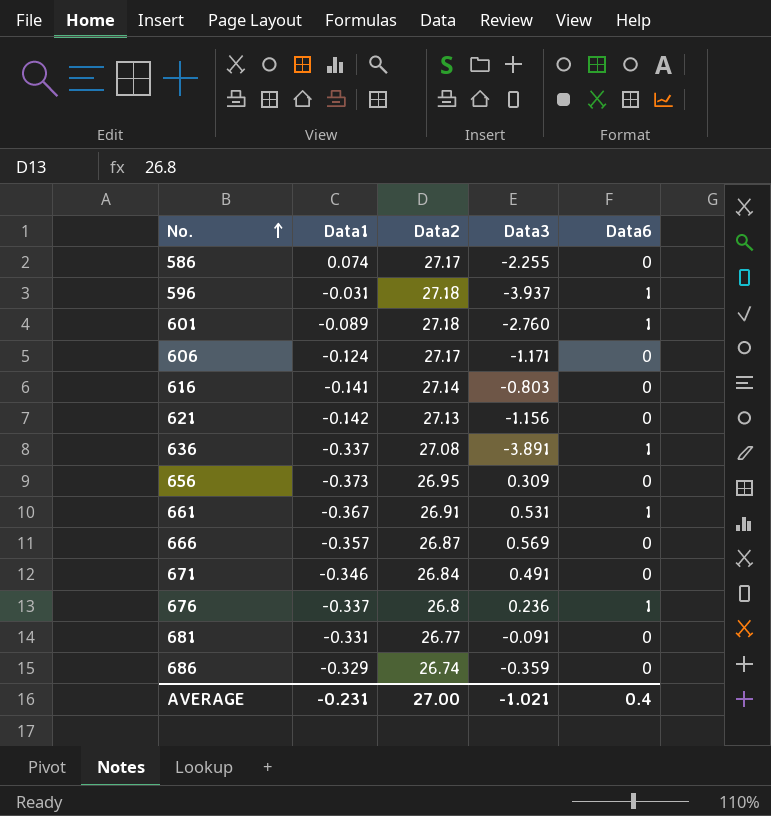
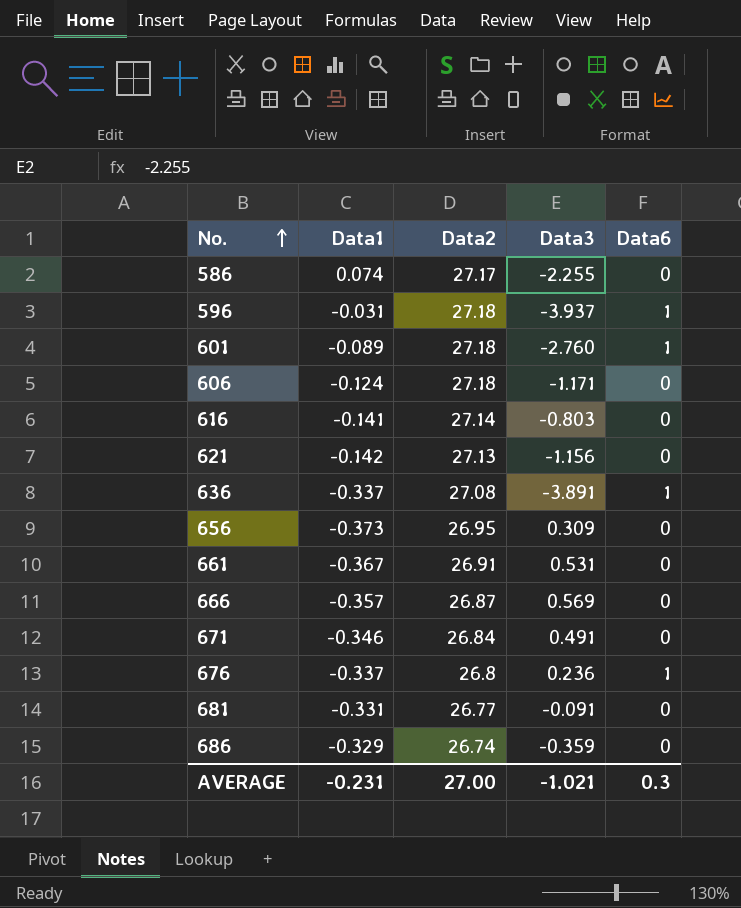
606 | Data2: 27.17 -> 27.18
661 | Data6: 1 -> 0
AVERAGE | Data6: 0.4 -> 0.3

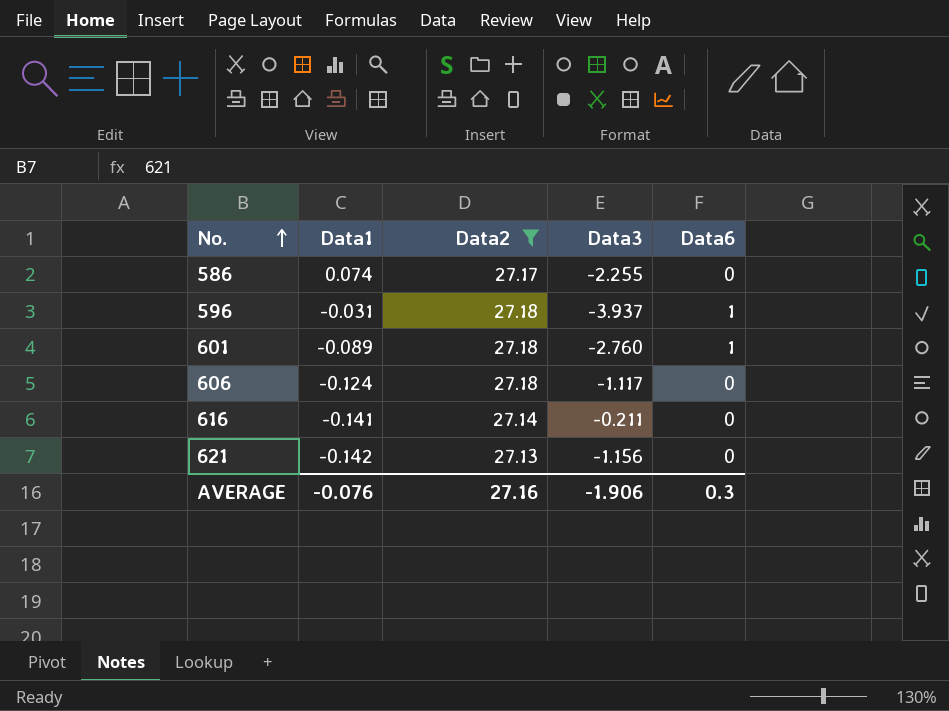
filter: none -> Data2 >= 27.13
606 | Data3: -1.171 -> -1.117
616 | Data3: -0.803 -> -0.211
AVERAGE | Data1: -0.231 -> -0.076
AVERAGE | Data2: 27.00 -> 27.16
AVERAGE | Data3: -1.021 -> -1.906

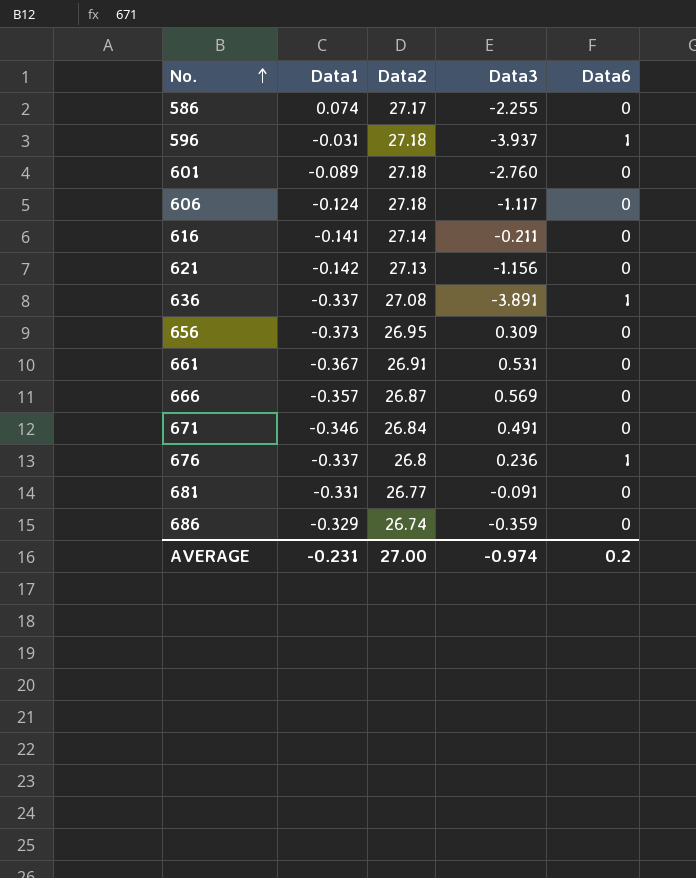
filter: Data2 >= 27.13 -> none
601 | Data6: 1 -> 0
AVERAGE | Data1: -0.076 -> -0.231
AVERAGE | Data2: 27.16 -> 27.00
AVERAGE | Data3: -1.906 -> -0.974
AVERAGE | Data6: 0.3 -> 0.2

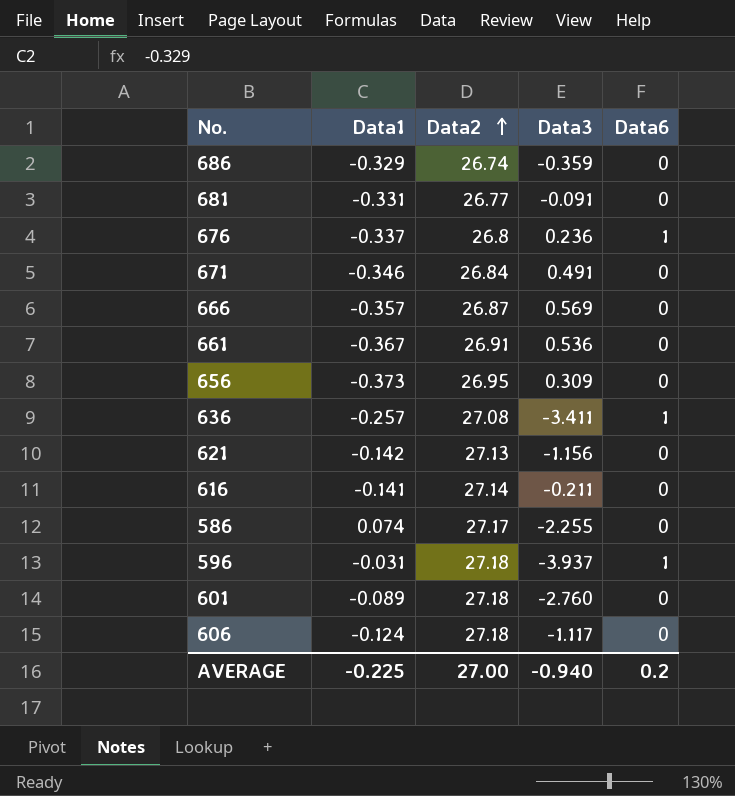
row order: No. ascending -> Data2 ascending
661 | Data3: 0.531 -> 0.536
636 | Data1: -0.337 -> -0.257
636 | Data3: -3.891 -> -3.411
AVERAGE | Data1: -0.231 -> -0.225
AVERAGE | Data3: -0.974 -> -0.940

